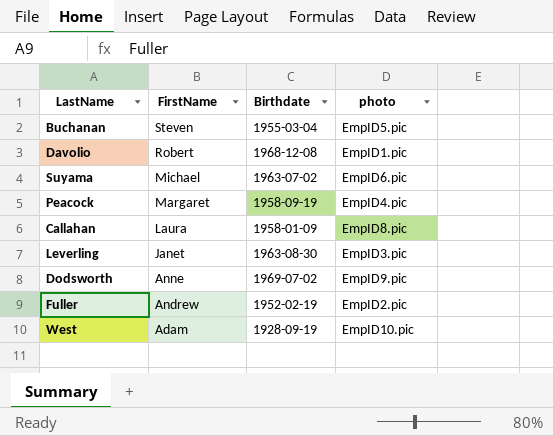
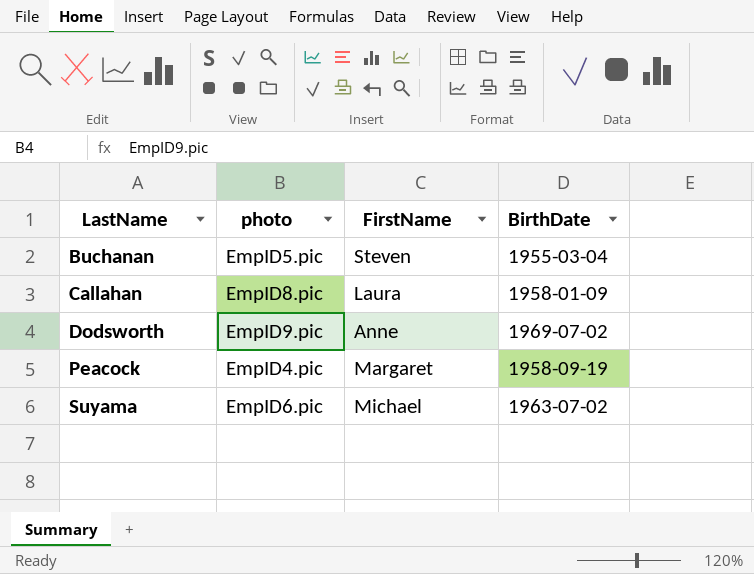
row order: FirstName descending -> LastName ascending
column photo | position: 4 -> 2
column name: Birthdate -> BirthDate
row Davolio: Robert | 1968-12-08 | EmpID1.pic -> none
row Leverling: Janet | 1963-08-30 | EmpID3.pic -> none
row Fuller: Andrew | 1952-02-19 | EmpID2.pic -> none
row West: Adam | 1928-09-19 | EmpID10.pic -> none

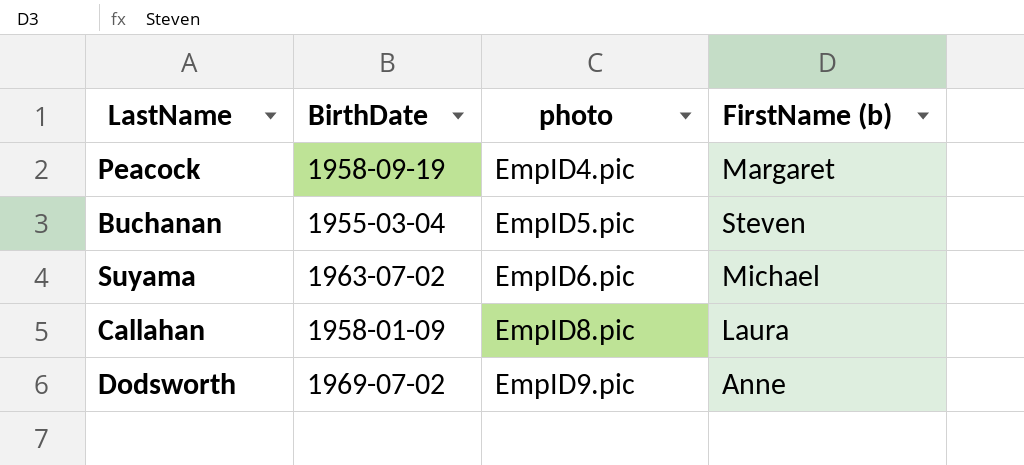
row order: LastName ascending -> photo ascending
column BirthDate | position: 4 -> 2
column name: FirstName -> FirstName (b)

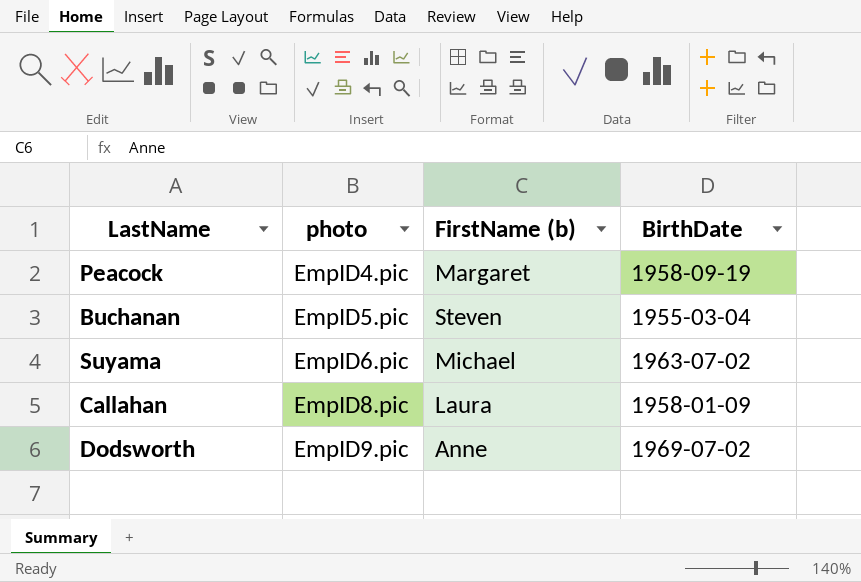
column BirthDate | position: 2 -> 4

